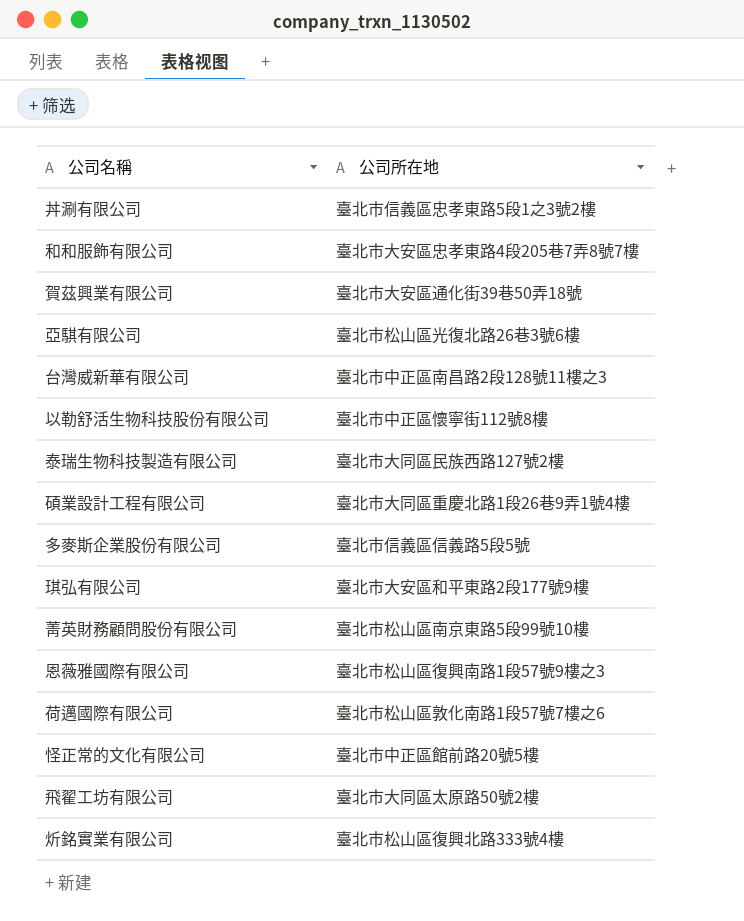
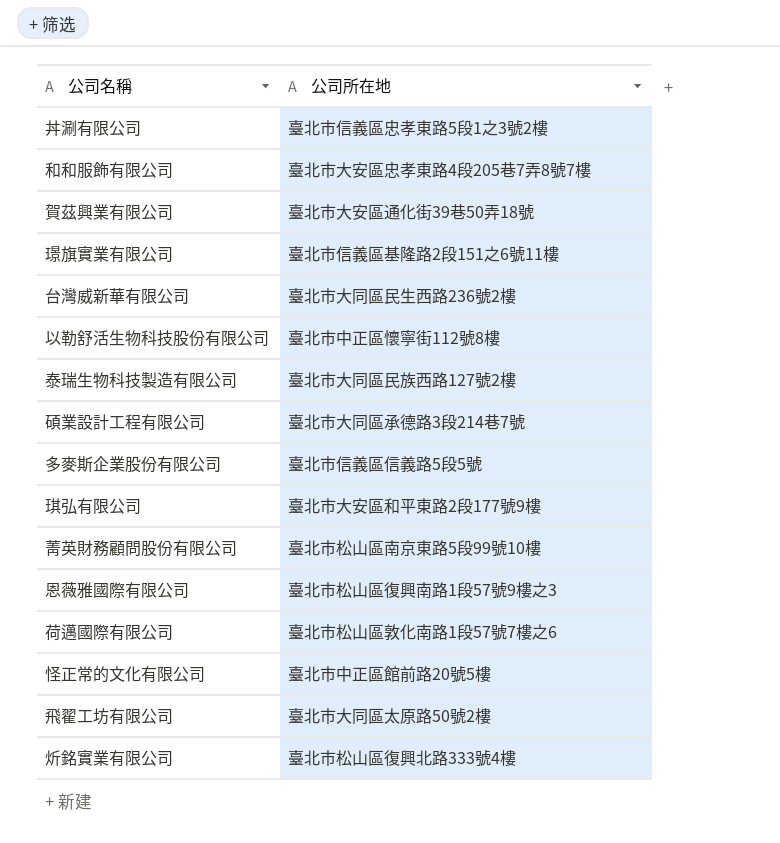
row 亞騏有限公司: 臺北市松山區光復北路26巷3號6樓 -> none
row 璟旗實業有限公司: none -> 臺北市信義區基隆路2段151之6號11樓
台灣威新華有限公司 | 公司所在地: 臺北市中正區南昌路2段128號11樓之3 -> 臺北市大同區民生西路236號2樓
碩業設計工程有限公司 | 公司所在地: 臺北市大同區重慶北路1段26巷9弄1號4樓 -> 臺北市大同區承德路3段214巷7號

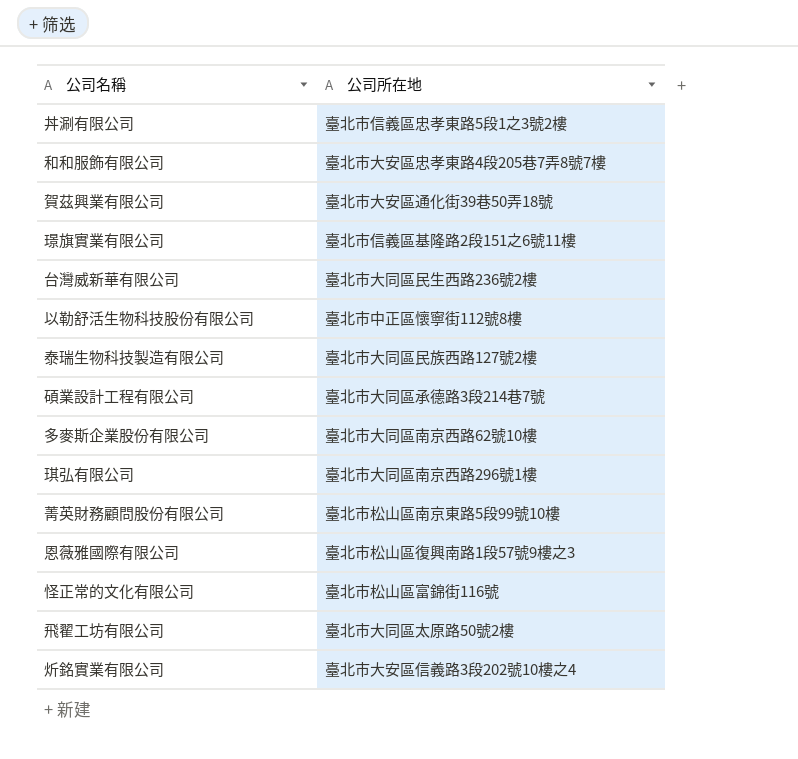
row 荷邁國際有限公司: 臺北市松山區敦化南路1段57號7樓之6 -> none
多麥斯企業股份有限公司 | 公司所在地: 臺北市信義區信義路5段5號 -> 臺北市大同區南京西路62號10樓
琪弘有限公司 | 公司所在地: 臺北市大安區和平東路2段177號9樓 -> 臺北市大同區南京西路296號1樓
怪正常的文化有限公司 | 公司所在地: 臺北市中正區館前路20號5樓 -> 臺北市松山區富錦街116號
炘銘實業有限公司 | 公司所在地: 臺北市松山區復興北路333號4樓 -> 臺北市大安區信義路3段202號10樓之4

